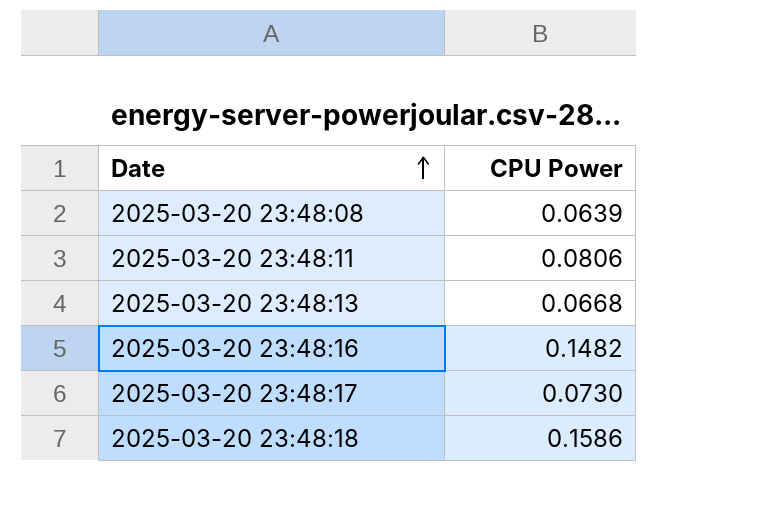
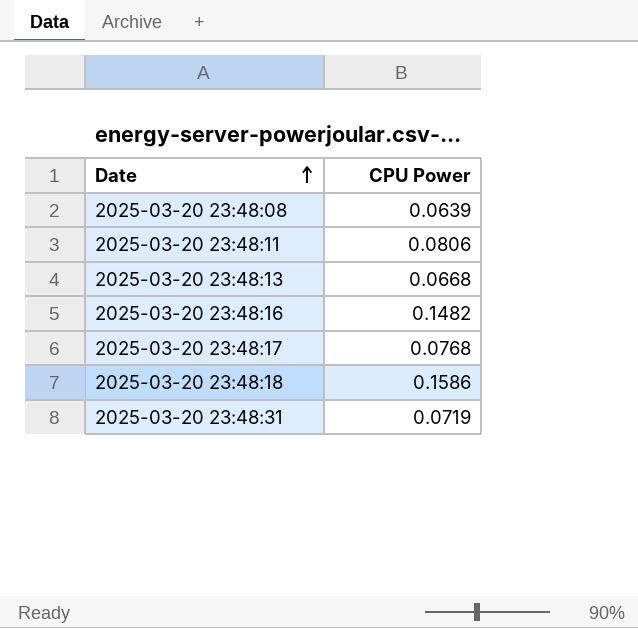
2025-03-20 23:48:17 | CPU Power: 0.0730 -> 0.0768
row 2025-03-20 23:48:31: none -> 0.0719

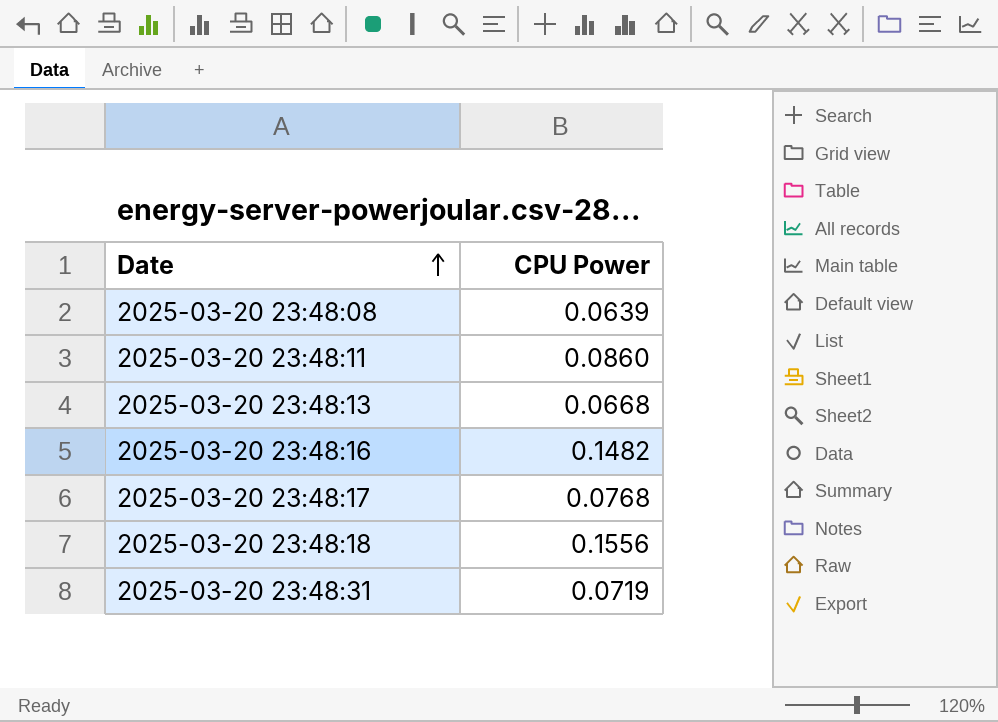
2025-03-20 23:48:11 | CPU Power: 0.0806 -> 0.0860
2025-03-20 23:48:18 | CPU Power: 0.1586 -> 0.1556

